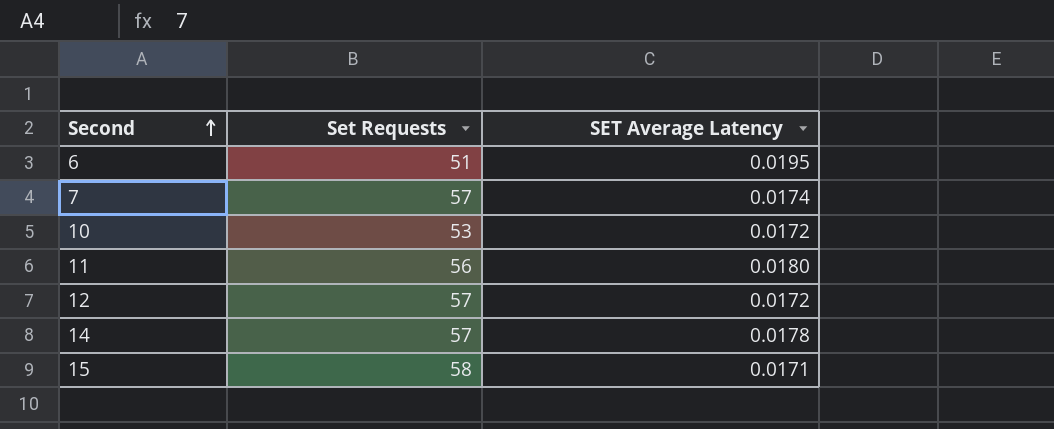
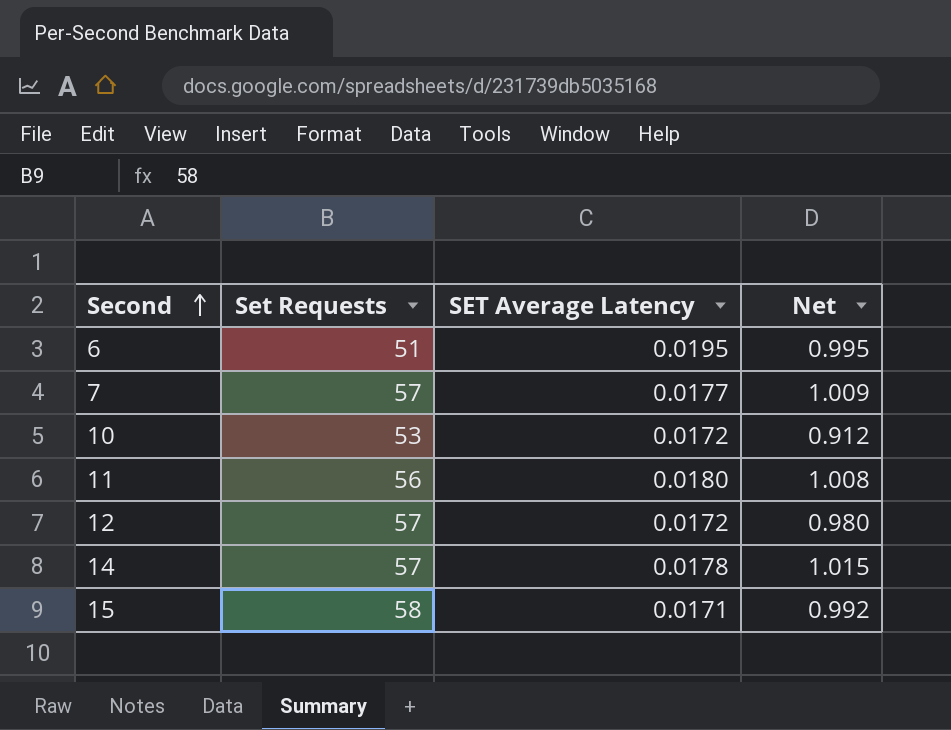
column Net | formula: none -> [Set Requests] * [SET Average Latency]
7 | SET Average Latency: 0.0174 -> 0.0177

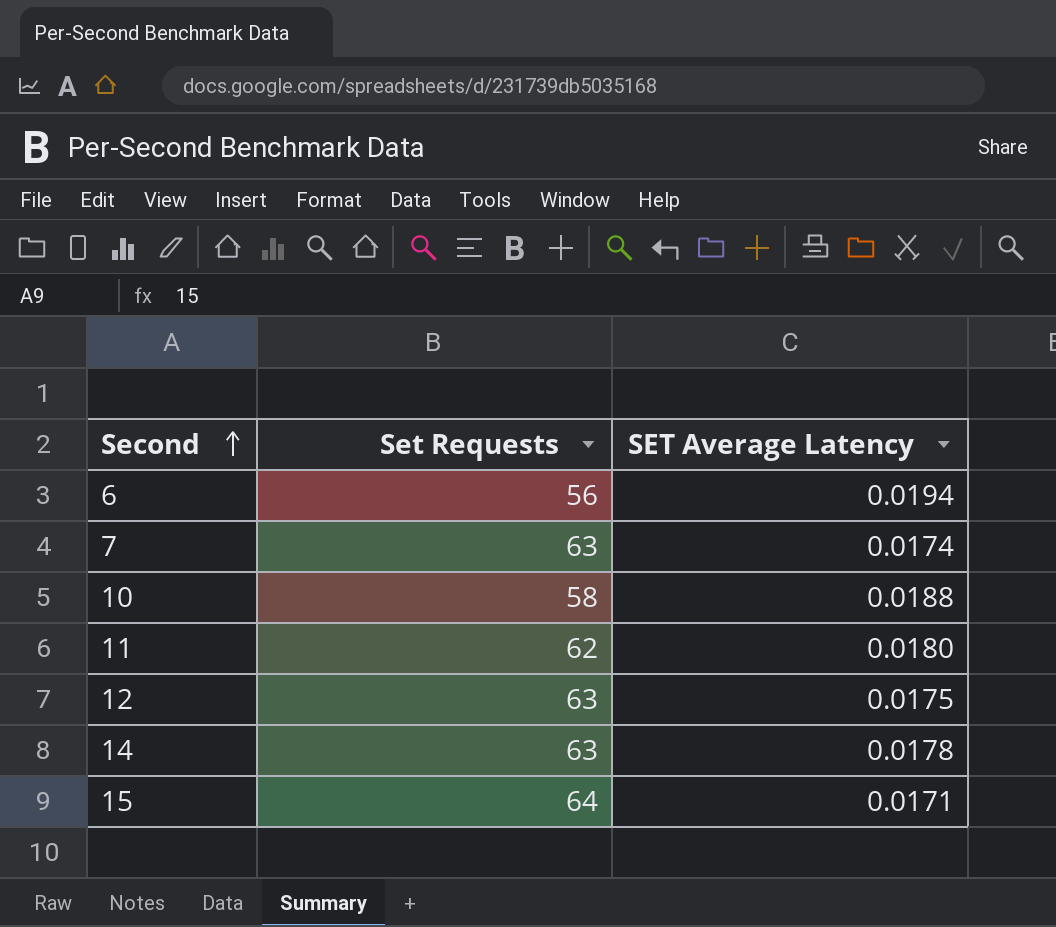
column Net | formula: [Set Requests] * [SET Average Latency] -> none
6 | Set Requests: 51 -> 56
6 | SET Average Latency: 0.0195 -> 0.0194
7 | Set Requests: 57 -> 63
7 | SET Average Latency: 0.0177 -> 0.0174
10 | Set Requests: 53 -> 58
10 | SET Average Latency: 0.0172 -> 0.0188
11 | Set Requests: 56 -> 62
12 | Set Requests: 57 -> 63
12 | SET Average Latency: 0.0172 -> 0.0175
14 | Set Requests: 57 -> 63
15 | Set Requests: 58 -> 64

